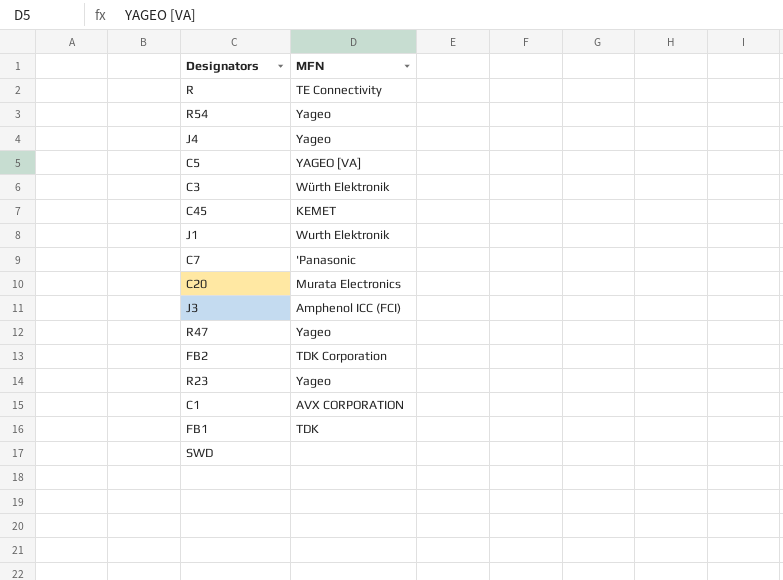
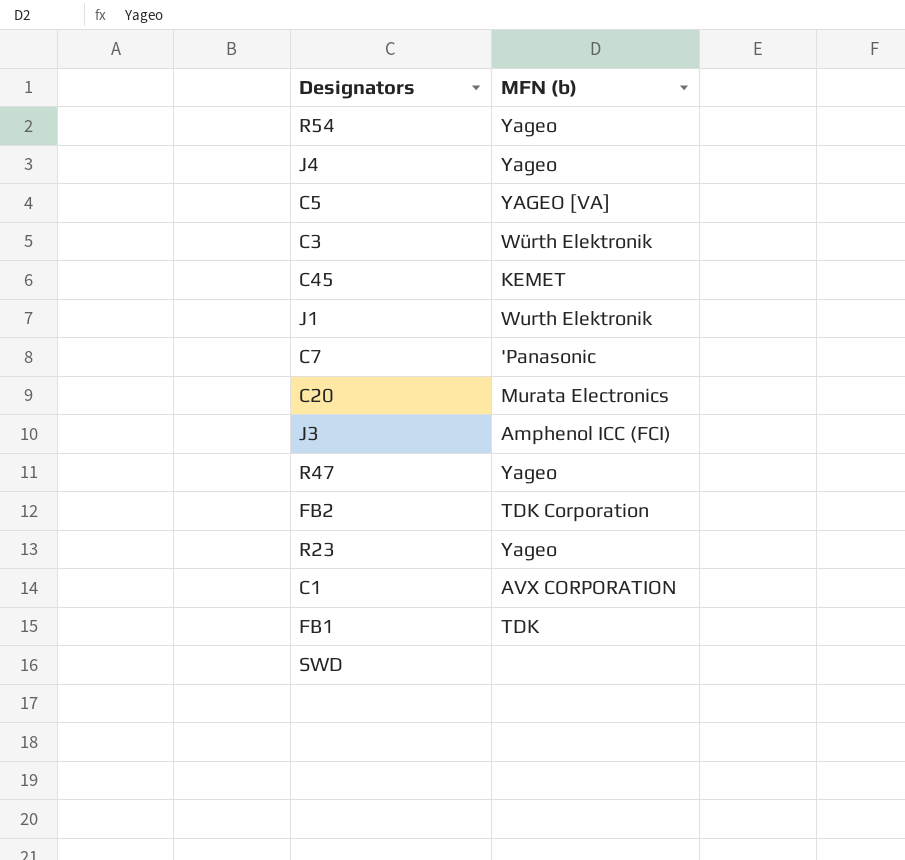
column name: MFN -> MFN (b)
row R: TE Connectivity -> none

